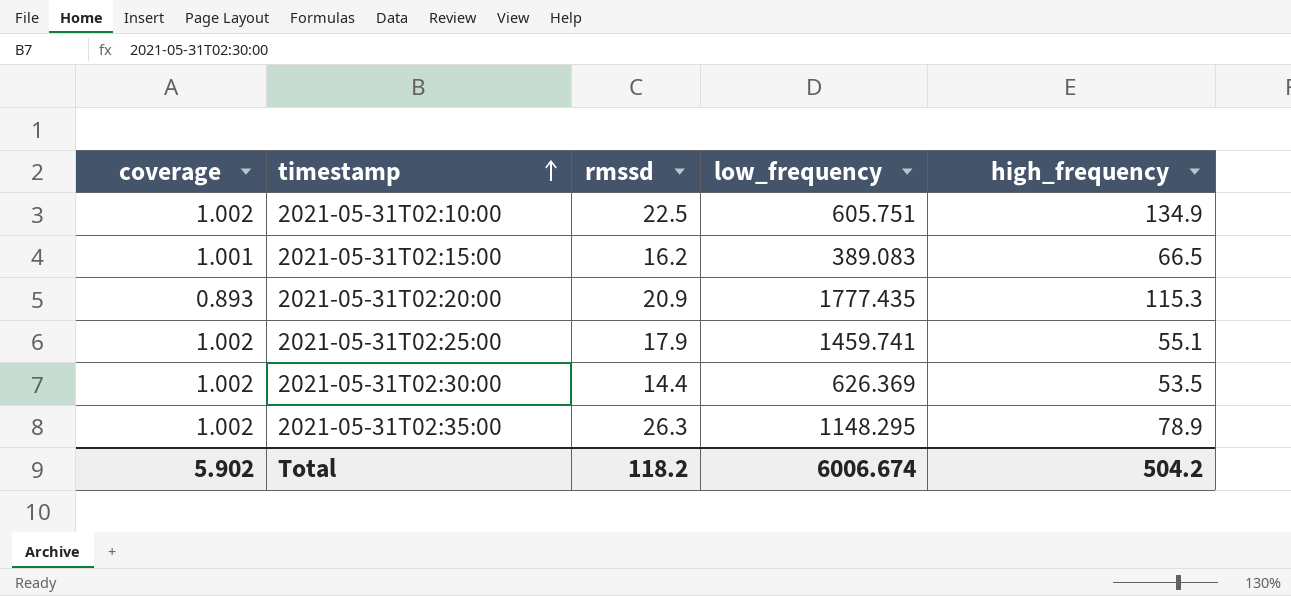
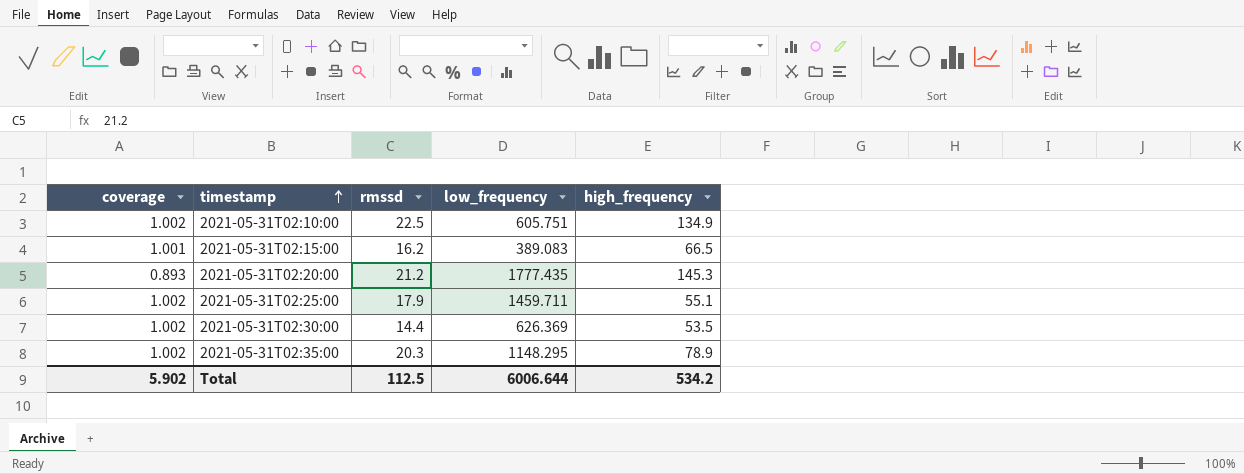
2021-05-31T02:20:00 | rmssd: 20.9 -> 21.2
2021-05-31T02:20:00 | high_frequency: 115.3 -> 145.3
2021-05-31T02:25:00 | low_frequency: 1459.741 -> 1459.711
2021-05-31T02:35:00 | rmssd: 26.3 -> 20.3
Total | rmssd: 118.2 -> 112.5
Total | low_frequency: 6006.674 -> 6006.644
Total | high_frequency: 504.2 -> 534.2

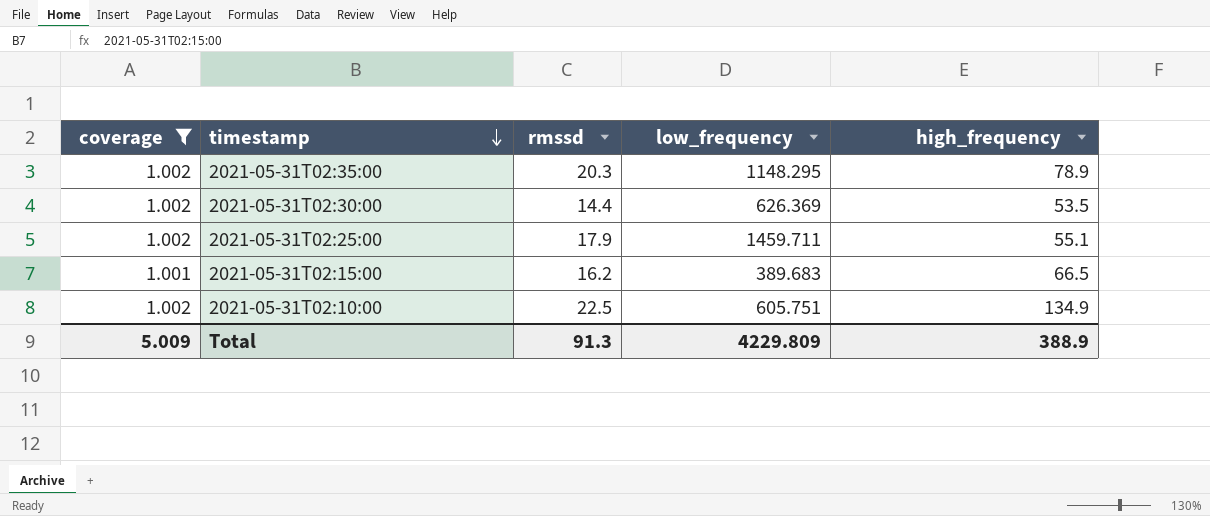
filter: none -> coverage != 0.893
row order: timestamp ascending -> timestamp descending
2021-05-31T02:15:00 | low_frequency: 389.083 -> 389.683
Total | coverage: 5.902 -> 5.009
Total | rmssd: 112.5 -> 91.3
Total | low_frequency: 6006.644 -> 4229.809
Total | high_frequency: 534.2 -> 388.9

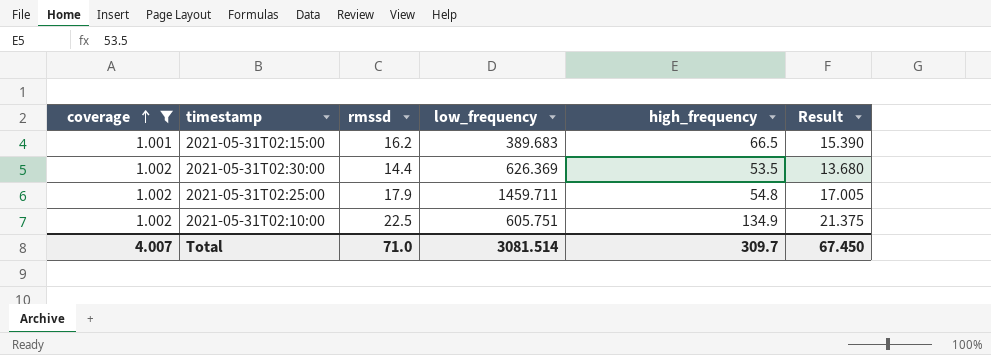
row order: timestamp descending -> coverage ascending
column Result | formula: none -> [rmssd] * 0.95
row 2021-05-31T02:35:00: 1.002 | 20.3 | 1148.295 | 78.9 -> none
2021-05-31T02:25:00 | high_frequency: 55.1 -> 54.8
Total | coverage: 5.009 -> 4.007
Total | rmssd: 91.3 -> 71.0
Total | low_frequency: 4229.809 -> 3081.514
Total | high_frequency: 388.9 -> 309.7

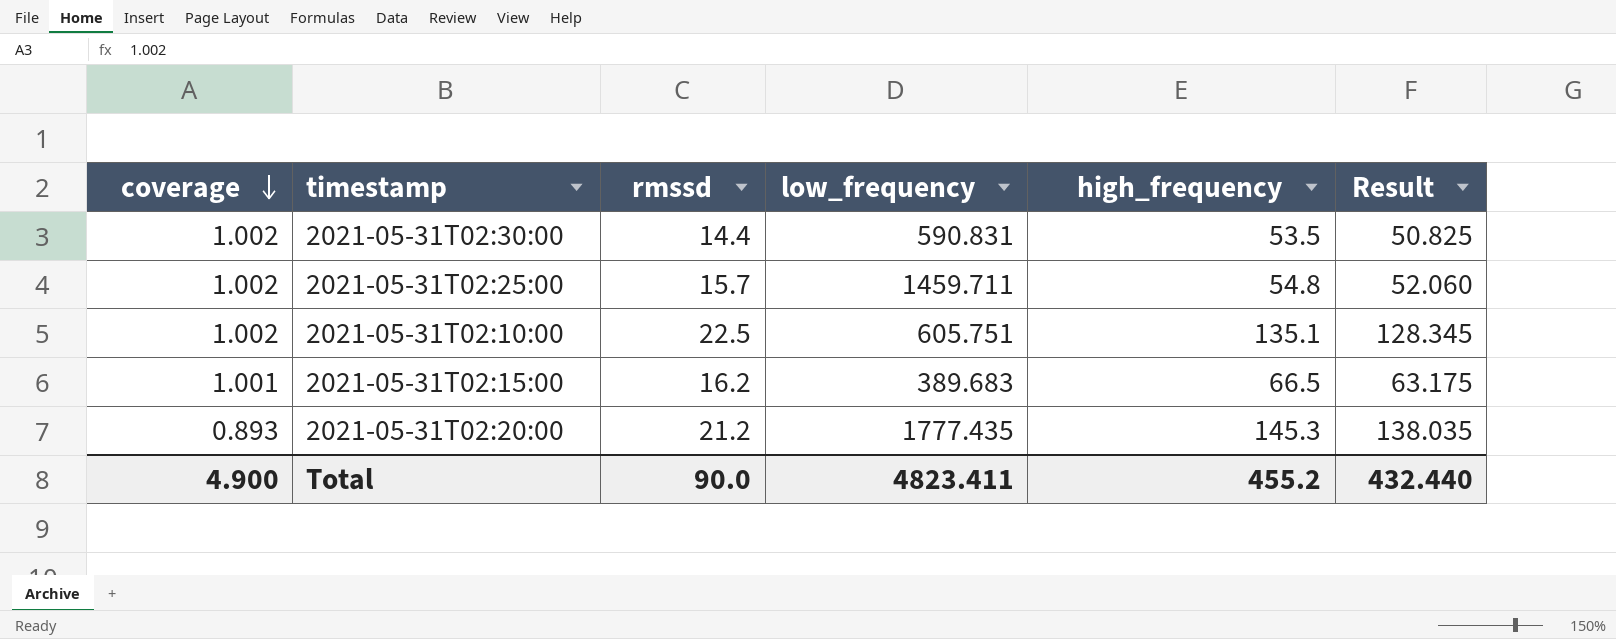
filter: coverage != 0.893 -> none
row order: coverage ascending -> coverage descending
column Result | formula: [rmssd] * 0.95 -> [high_frequency] * 0.95
2021-05-31T02:30:00 | low_frequency: 626.369 -> 590.831
2021-05-31T02:25:00 | rmssd: 17.9 -> 15.7
2021-05-31T02:10:00 | high_frequency: 134.9 -> 135.1
Total | coverage: 4.007 -> 4.900
Total | rmssd: 71.0 -> 90.0
Total | low_frequency: 3081.514 -> 4823.411
Total | high_frequency: 309.7 -> 455.2
Total | Result: 67.450 -> 432.440

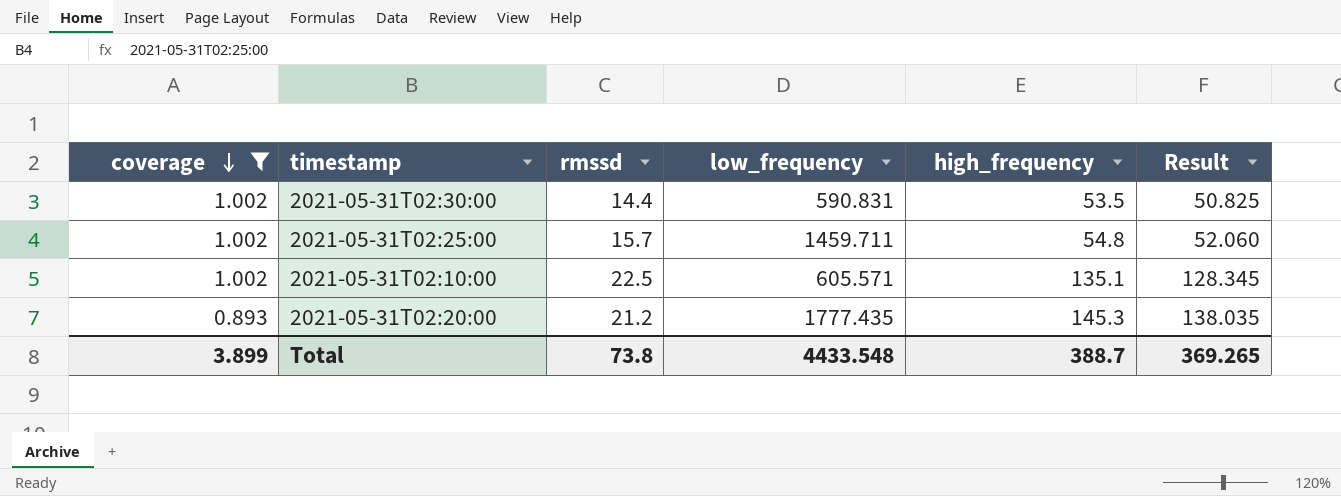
filter: none -> coverage != 1.001
2021-05-31T02:10:00 | low_frequency: 605.751 -> 605.571
Total | coverage: 4.900 -> 3.899
Total | rmssd: 90.0 -> 73.8
Total | low_frequency: 4823.411 -> 4433.548
Total | high_frequency: 455.2 -> 388.7
Total | Result: 432.440 -> 369.265

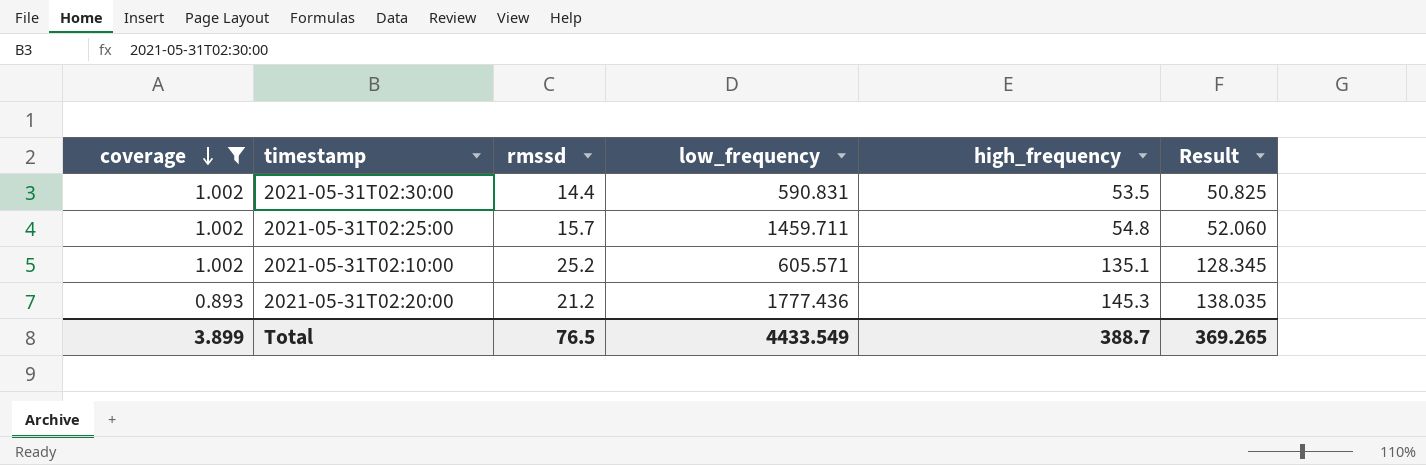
2021-05-31T02:10:00 | rmssd: 22.5 -> 25.2
2021-05-31T02:20:00 | low_frequency: 1777.435 -> 1777.436
Total | rmssd: 73.8 -> 76.5
Total | low_frequency: 4433.548 -> 4433.549

